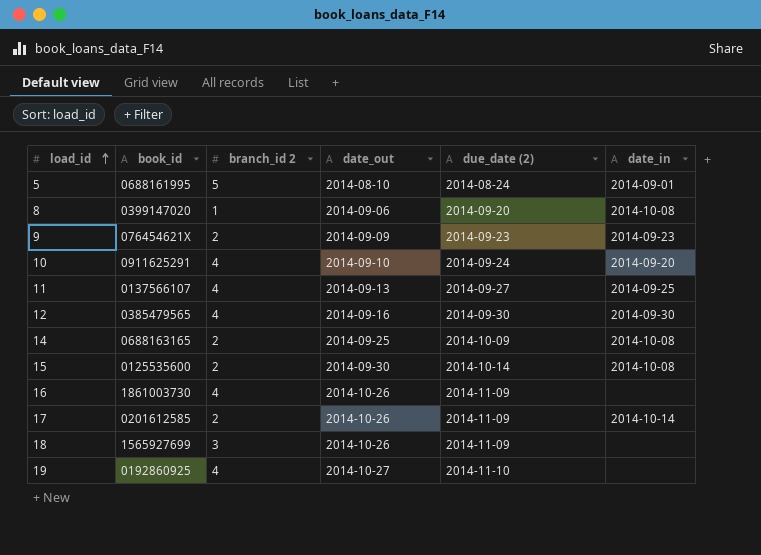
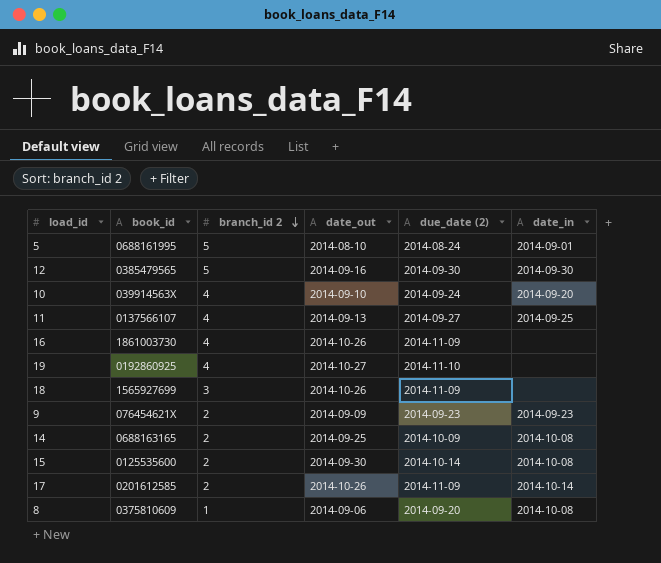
row order: load_id ascending -> branch_id 2 descending
12 | branch_id 2: 4 -> 5
10 | book_id: 0911625291 -> 039914563X
8 | book_id: 0399147020 -> 0375810609

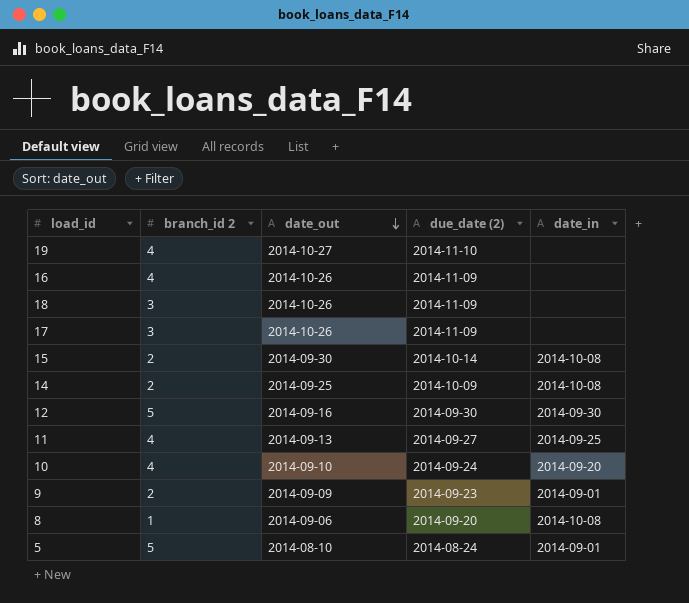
row order: branch_id 2 descending -> date_out descending
column book_id | position: 2 -> none
17 | branch_id 2: 2 -> 3
17 | date_in: 2014-10-14 -> none
9 | date_in: 2014-09-23 -> 2014-09-01

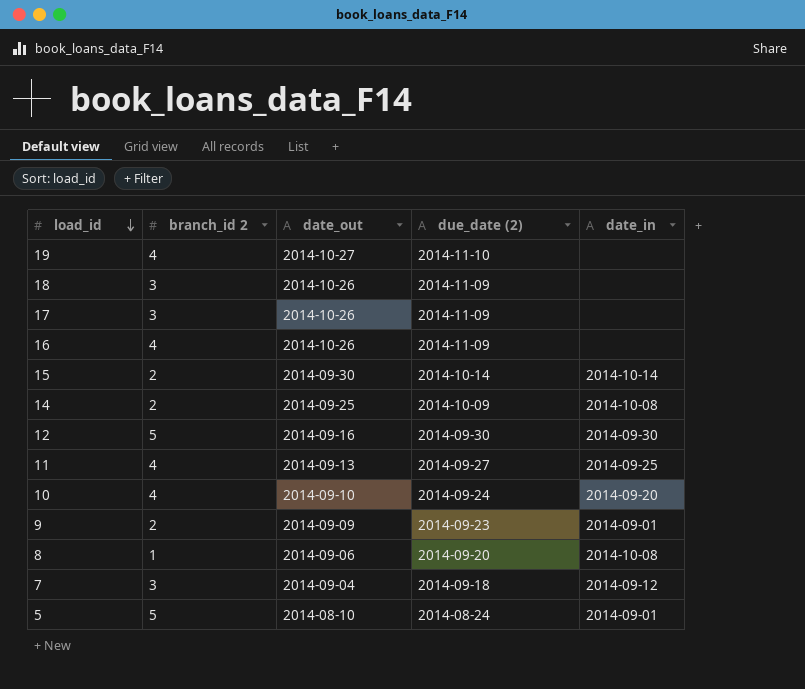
row order: date_out descending -> load_id descending
15 | date_in: 2014-10-08 -> 2014-10-14
row 7: none -> 3 | 2014-09-04 | 2014-09-18 | 2014-09-12

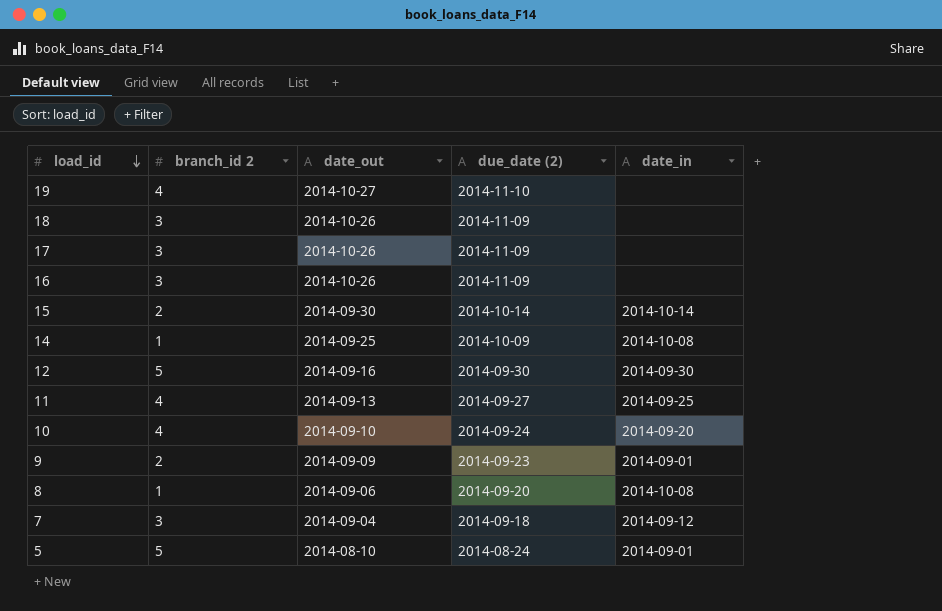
16 | branch_id 2: 4 -> 3
14 | branch_id 2: 2 -> 1

